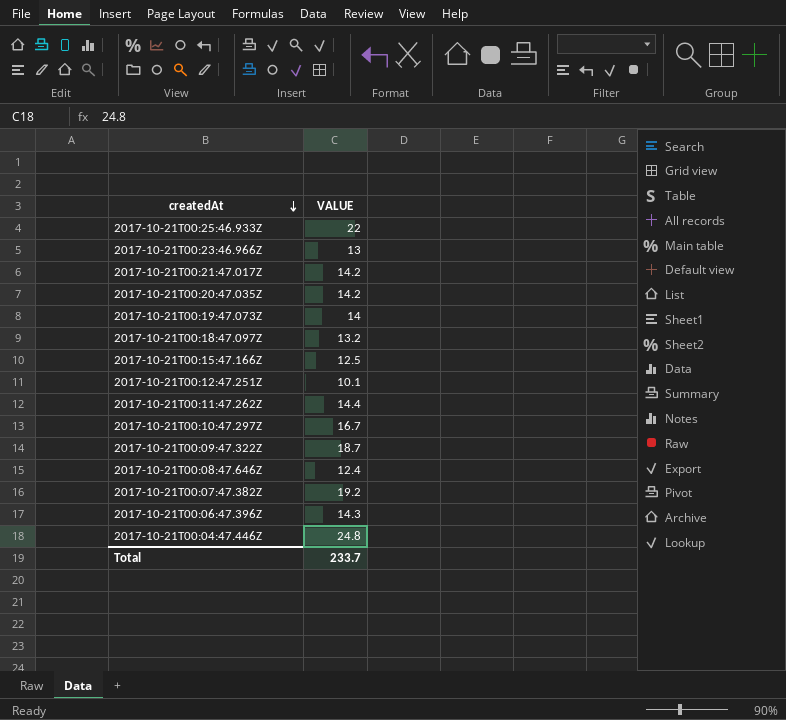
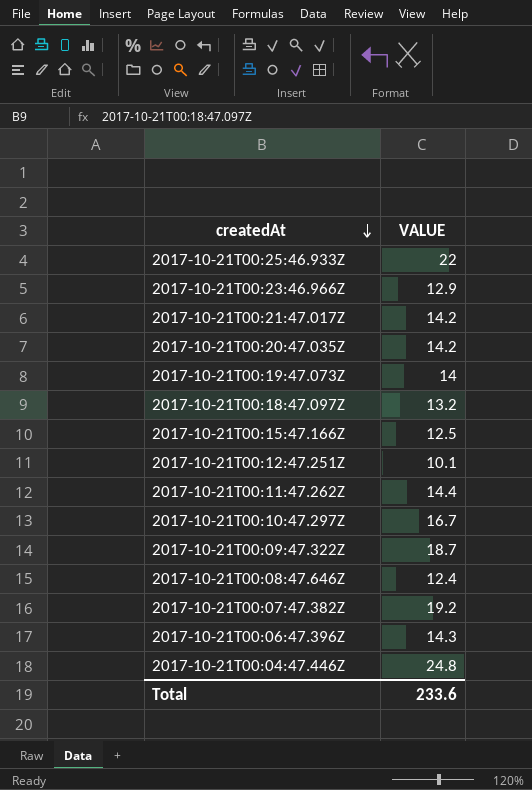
2017-10-21T00:23:46.966Z | VALUE: 13 -> 12.9
Total | VALUE: 233.7 -> 233.6

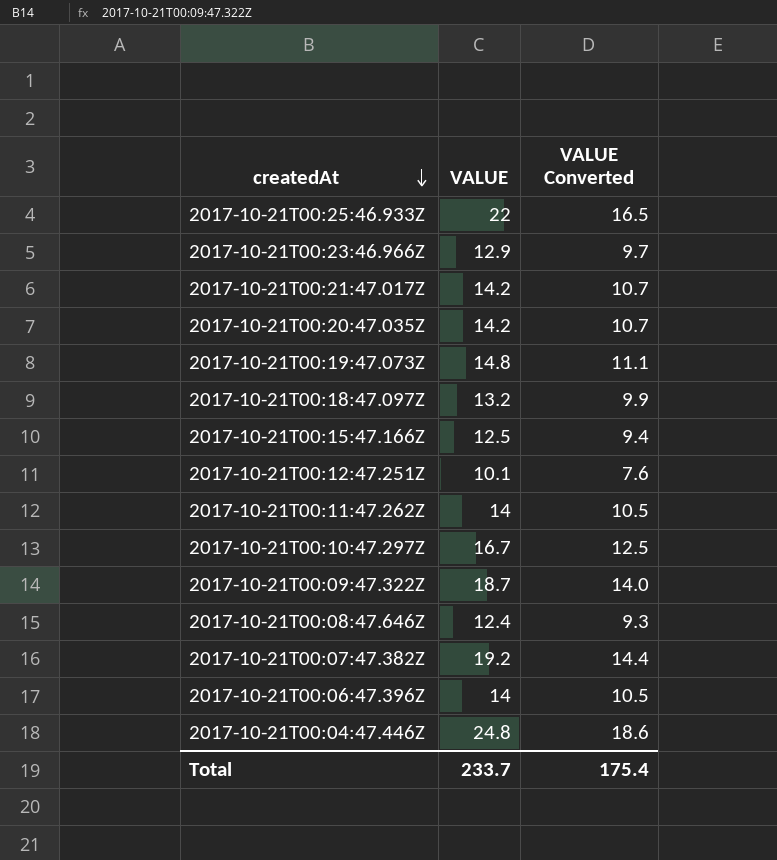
column VALUE Converted | formula: none -> [VALUE] * 0.75
2017-10-21T00:19:47.073Z | VALUE: 14 -> 14.8
2017-10-21T00:11:47.262Z | VALUE: 14.4 -> 14
2017-10-21T00:06:47.396Z | VALUE: 14.3 -> 14
Total | VALUE: 233.6 -> 233.7

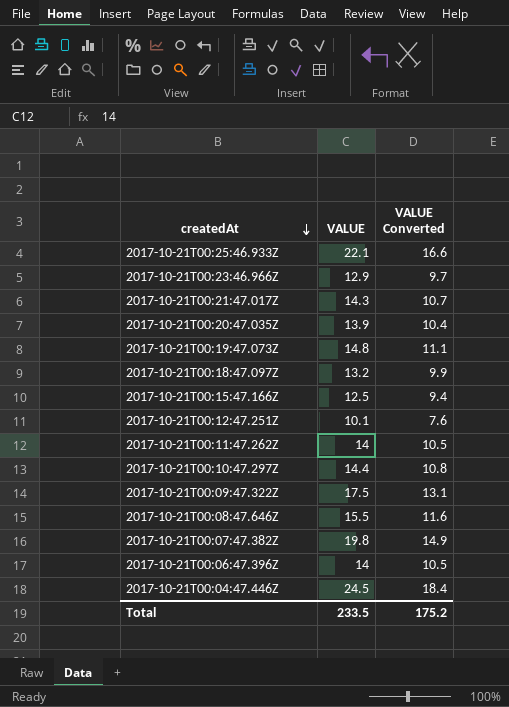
2017-10-21T00:25:46.933Z | VALUE: 22 -> 22.1
2017-10-21T00:25:46.933Z | VALUE Converted: 16.5 -> 16.6
2017-10-21T00:21:47.017Z | VALUE: 14.2 -> 14.3
2017-10-21T00:20:47.035Z | VALUE: 14.2 -> 13.9
2017-10-21T00:20:47.035Z | VALUE Converted: 10.7 -> 10.4
2017-10-21T00:10:47.297Z | VALUE: 16.7 -> 14.4
2017-10-21T00:10:47.297Z | VALUE Converted: 12.5 -> 10.8
2017-10-21T00:09:47.322Z | VALUE: 18.7 -> 17.5
2017-10-21T00:09:47.322Z | VALUE Converted: 14.0 -> 13.1
2017-10-21T00:08:47.646Z | VALUE: 12.4 -> 15.5
2017-10-21T00:08:47.646Z | VALUE Converted: 9.3 -> 11.6
2017-10-21T00:07:47.382Z | VALUE: 19.2 -> 19.8
2017-10-21T00:07:47.382Z | VALUE Converted: 14.4 -> 14.9
2017-10-21T00:04:47.446Z | VALUE: 24.8 -> 24.5
2017-10-21T00:04:47.446Z | VALUE Converted: 18.6 -> 18.4
Total | VALUE: 233.7 -> 233.5
Total | VALUE Converted: 175.4 -> 175.2

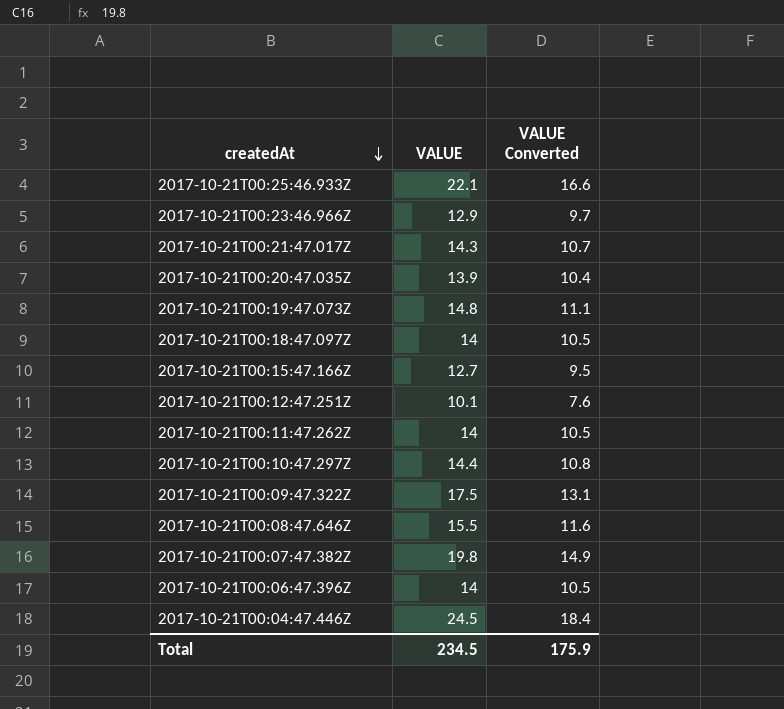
2017-10-21T00:18:47.097Z | VALUE: 13.2 -> 14
2017-10-21T00:18:47.097Z | VALUE Converted: 9.9 -> 10.5
2017-10-21T00:15:47.166Z | VALUE: 12.5 -> 12.7
2017-10-21T00:15:47.166Z | VALUE Converted: 9.4 -> 9.5
Total | VALUE: 233.5 -> 234.5
Total | VALUE Converted: 175.2 -> 175.9

